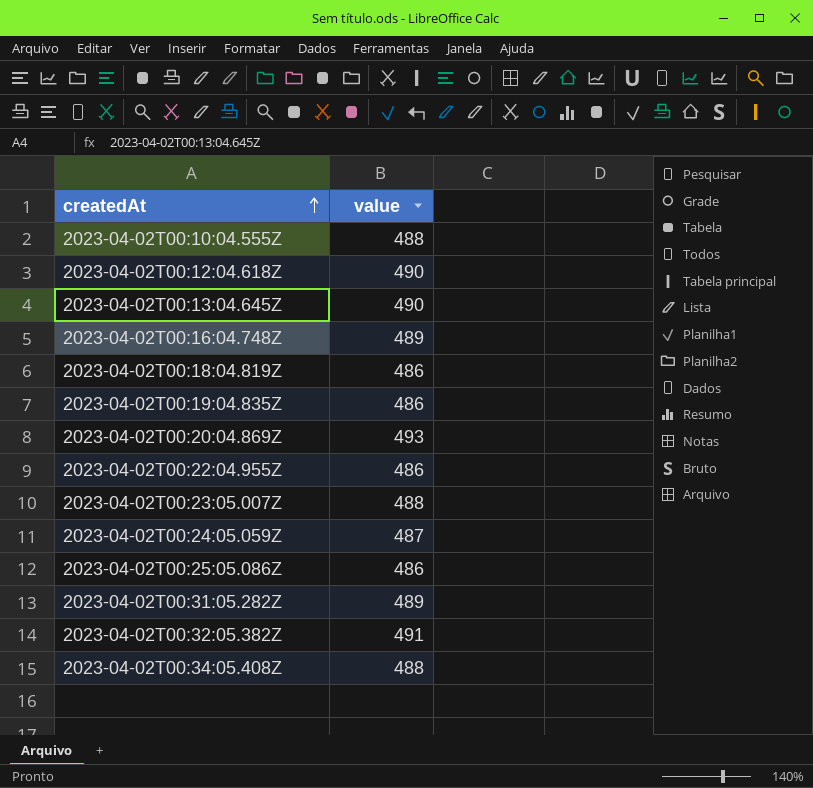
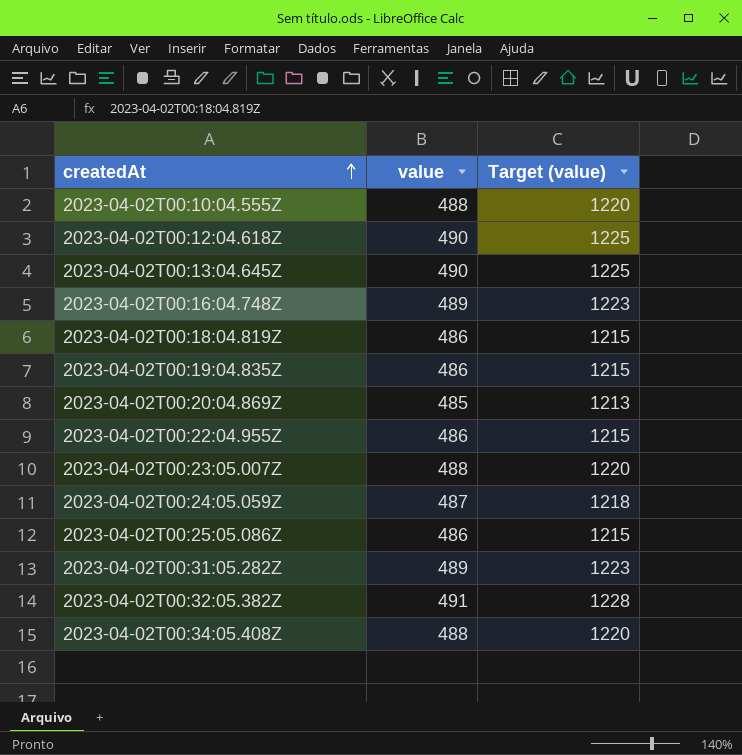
column Target (value) | formula: none -> [value] * 2.5
2023-04-02T00:20:04.869Z | value: 493 -> 485

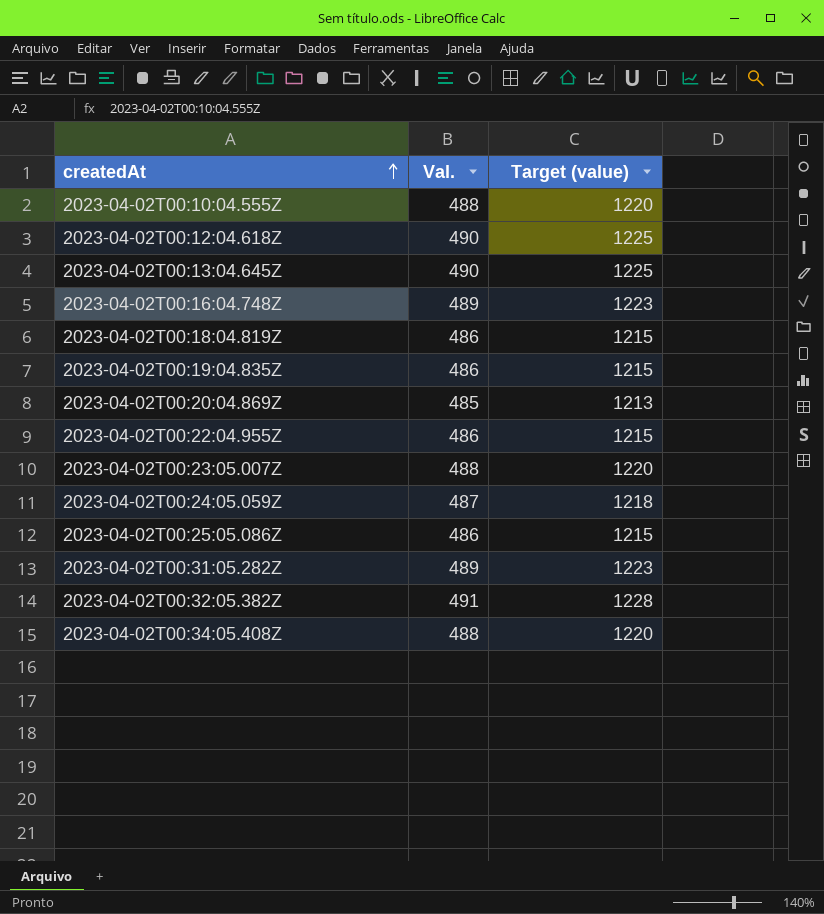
column name: value -> Val.

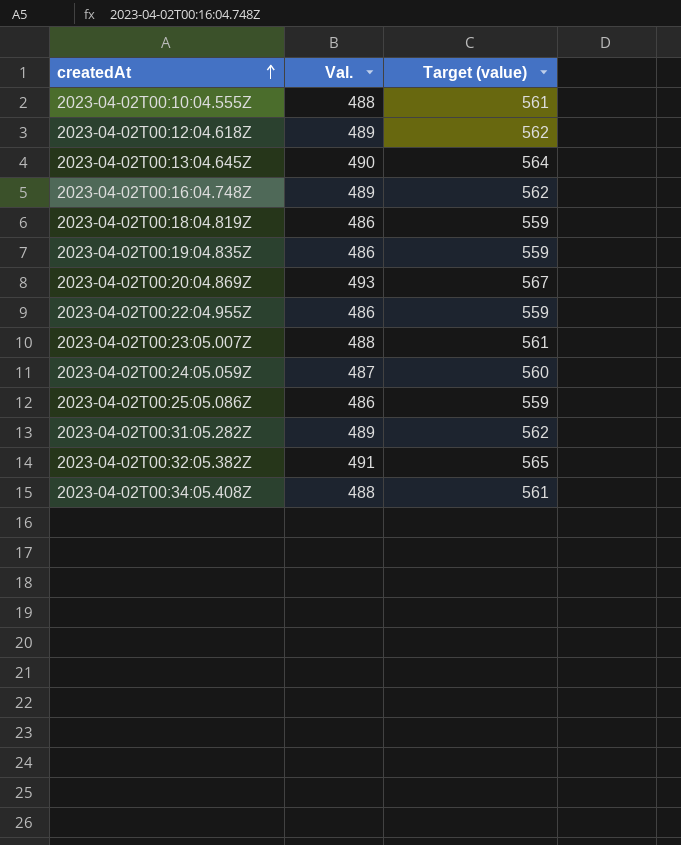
column Target (value) | formula: [Val.] * 2.5 -> [Val.] * 1.15
2023-04-02T00:12:04.618Z | Val.: 490 -> 489
2023-04-02T00:20:04.869Z | Val.: 485 -> 493

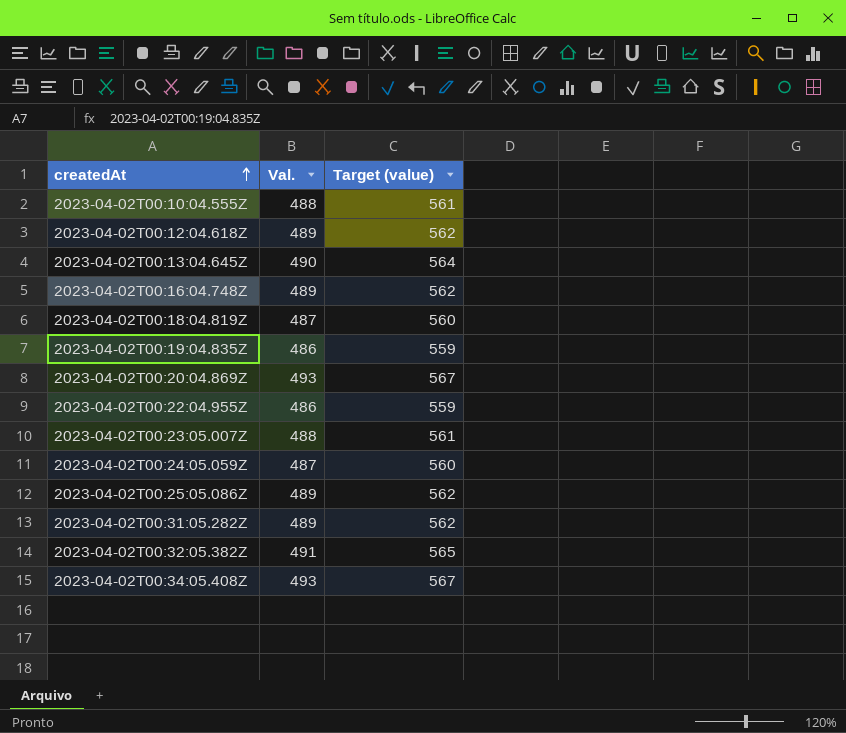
2023-04-02T00:18:04.819Z | Val.: 486 -> 487
2023-04-02T00:18:04.819Z | Target (value): 559 -> 560
2023-04-02T00:25:05.086Z | Val.: 486 -> 489
2023-04-02T00:25:05.086Z | Target (value): 559 -> 562
2023-04-02T00:34:05.408Z | Val.: 488 -> 493
2023-04-02T00:34:05.408Z | Target (value): 561 -> 567

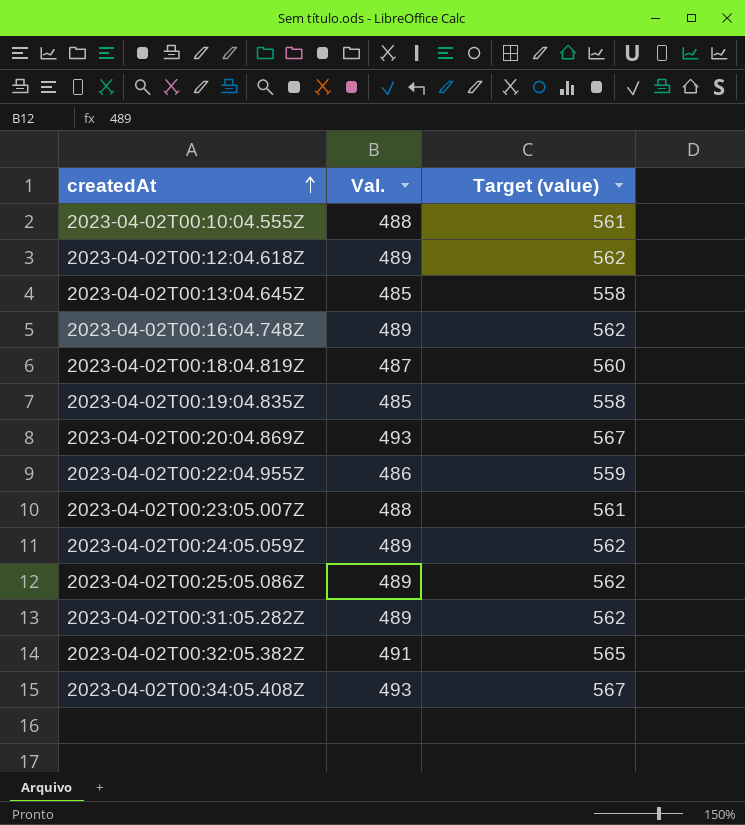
2023-04-02T00:13:04.645Z | Val.: 490 -> 485
2023-04-02T00:13:04.645Z | Target (value): 564 -> 558
2023-04-02T00:19:04.835Z | Val.: 486 -> 485
2023-04-02T00:19:04.835Z | Target (value): 559 -> 558
2023-04-02T00:24:05.059Z | Val.: 487 -> 489
2023-04-02T00:24:05.059Z | Target (value): 560 -> 562

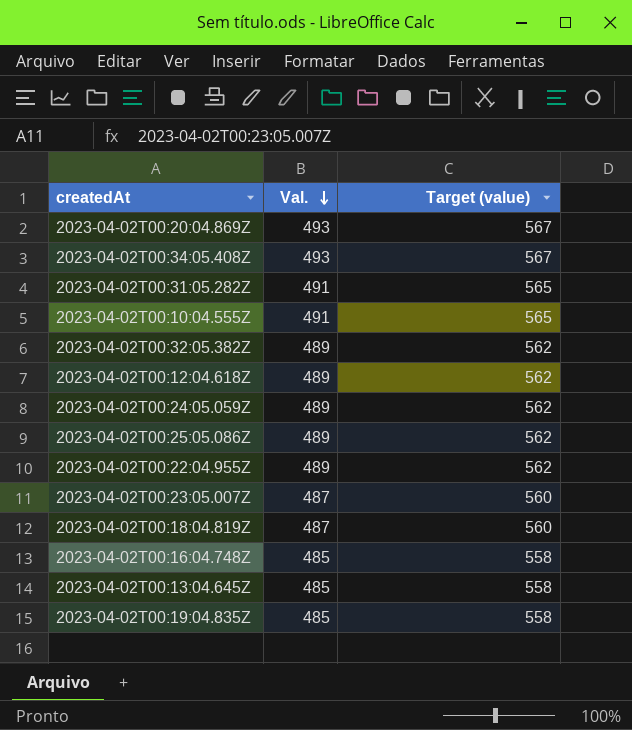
row order: createdAt ascending -> Val. descending
2023-04-02T00:31:05.282Z | Val.: 489 -> 491
2023-04-02T00:31:05.282Z | Target (value): 562 -> 565
2023-04-02T00:10:04.555Z | Val.: 488 -> 491
2023-04-02T00:10:04.555Z | Target (value): 561 -> 565
2023-04-02T00:32:05.382Z | Val.: 491 -> 489
2023-04-02T00:32:05.382Z | Target (value): 565 -> 562
2023-04-02T00:22:04.955Z | Val.: 486 -> 489
2023-04-02T00:22:04.955Z | Target (value): 559 -> 562
2023-04-02T00:23:05.007Z | Val.: 488 -> 487
2023-04-02T00:23:05.007Z | Target (value): 561 -> 560
2023-04-02T00:16:04.748Z | Val.: 489 -> 485
2023-04-02T00:16:04.748Z | Target (value): 562 -> 558

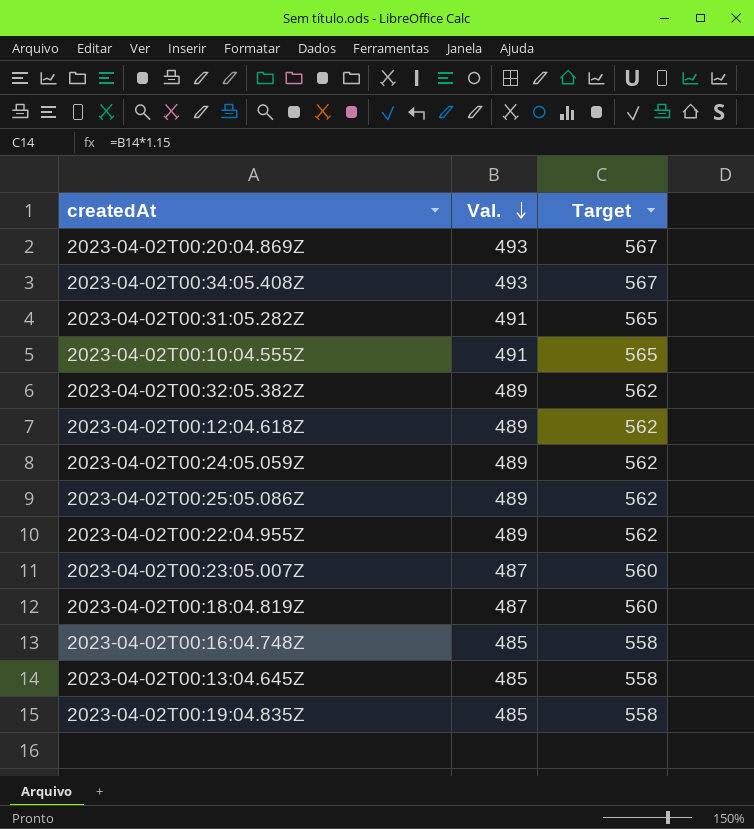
column name: Target (value) -> Target

